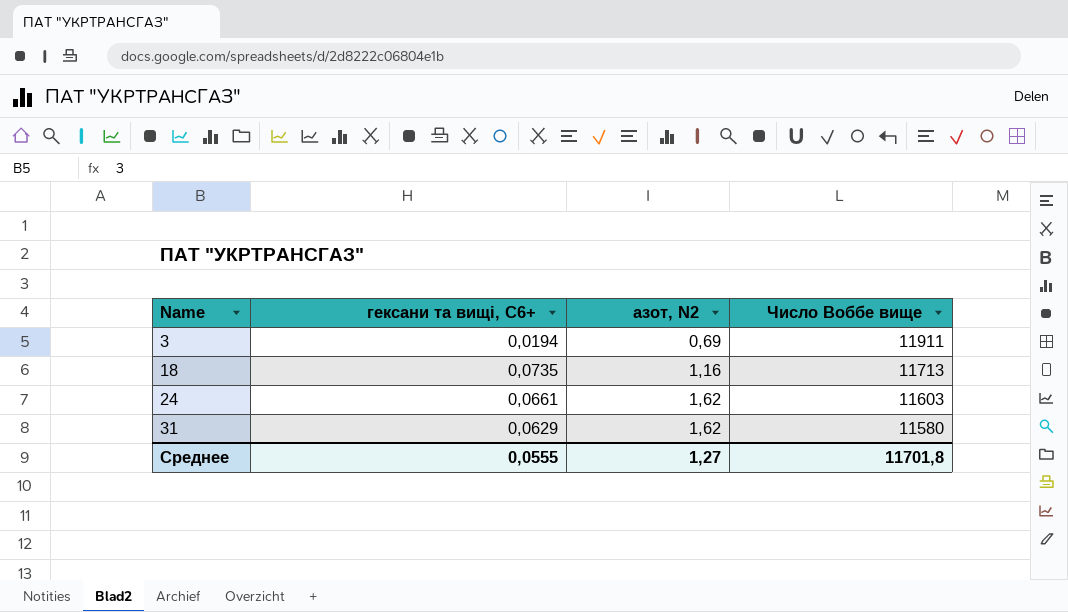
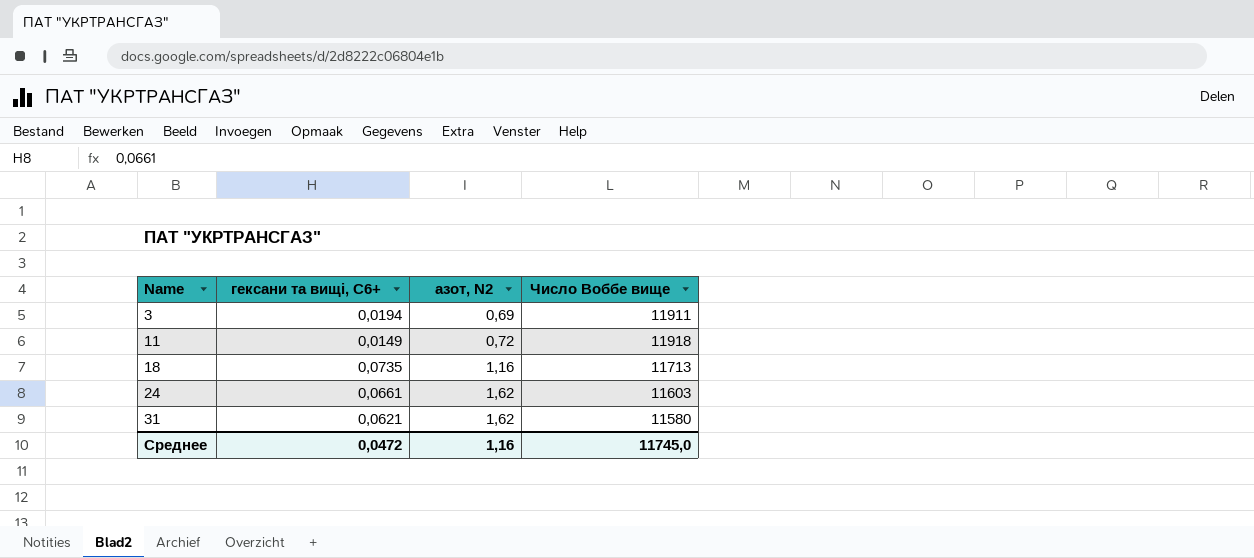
row 11: none -> 0,0149 | 0,72 | 11918
31 | гексани та вищі, С6+: 0,0629 -> 0,0621
Среднее | гексани та вищі, С6+: 0,0555 -> 0,0472
Среднее | азот, N2: 1,27 -> 1,16
Среднее | Число Воббе вище: 11701,8 -> 11745,0

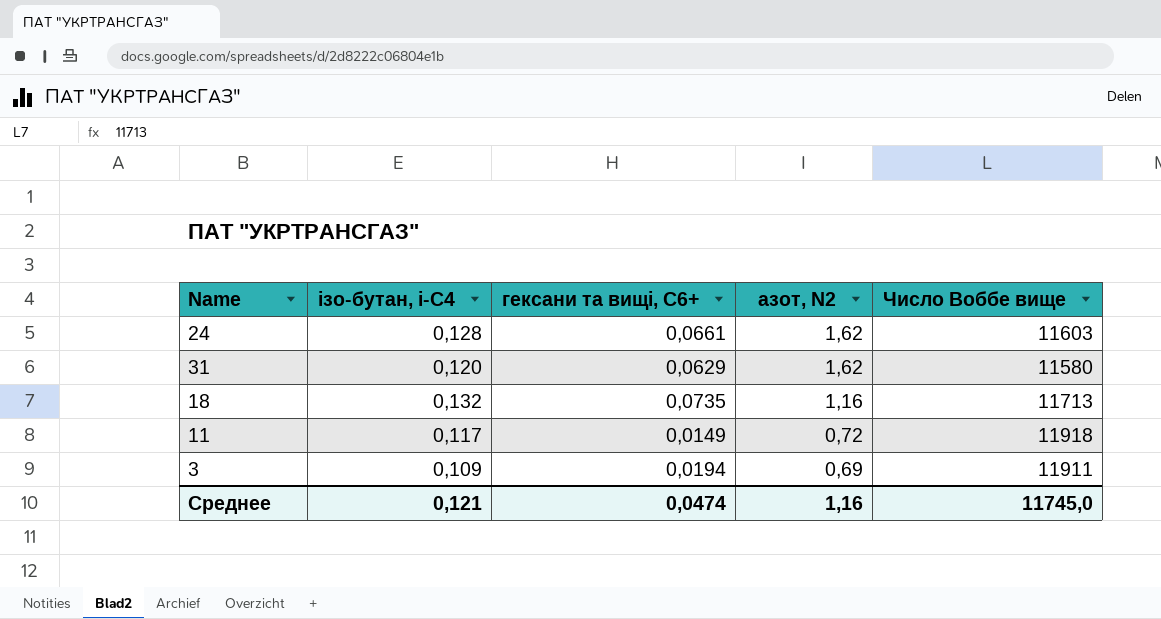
row order: Name ascending -> азот, N2 descending
column ізо-бутан, і-С4 | position: none -> 2
31 | гексани та вищі, С6+: 0,0621 -> 0,0629
Среднее | гексани та вищі, С6+: 0,0472 -> 0,0474

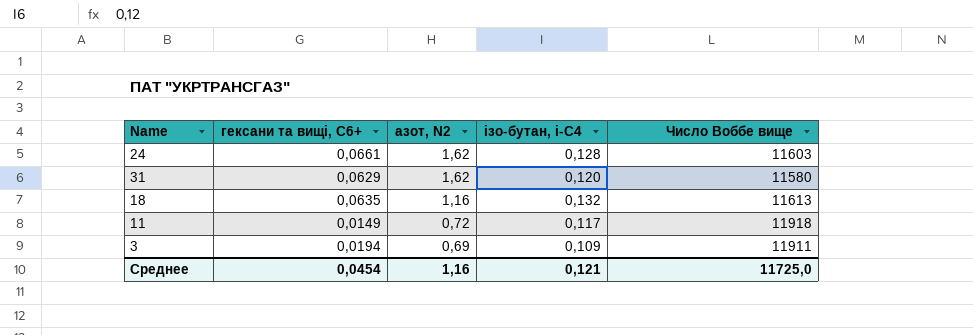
column ізо-бутан, і-С4 | position: 2 -> 4
18 | гексани та вищі, С6+: 0,0735 -> 0,0635
18 | Число Воббе вище: 11713 -> 11613
Среднее | гексани та вищі, С6+: 0,0474 -> 0,0454
Среднее | Число Воббе вище: 11745,0 -> 11725,0

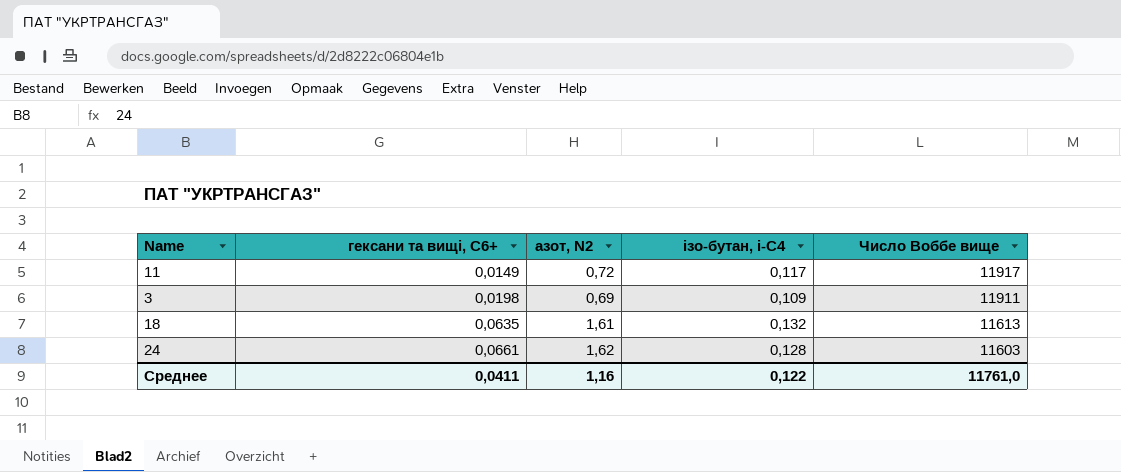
row order: азот, N2 descending -> гексани та вищі, С6+ ascending
row 31: 0,0629 | 1,62 | 0,120 | 11580 -> none
11 | Число Воббе вище: 11918 -> 11917
3 | гексани та вищі, С6+: 0,0194 -> 0,0198
18 | азот, N2: 1,16 -> 1,61
Среднее | гексани та вищі, С6+: 0,0454 -> 0,0411
Среднее | ізо-бутан, і-С4: 0,121 -> 0,122
Среднее | Число Воббе вище: 11725,0 -> 11761,0

